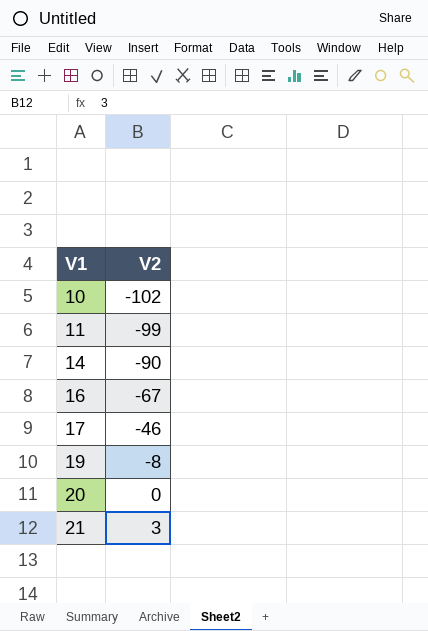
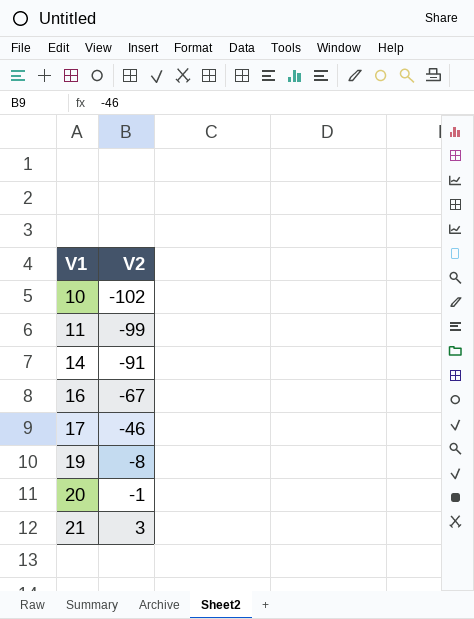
14 | V2: -90 -> -91
20 | V2: 0 -> -1

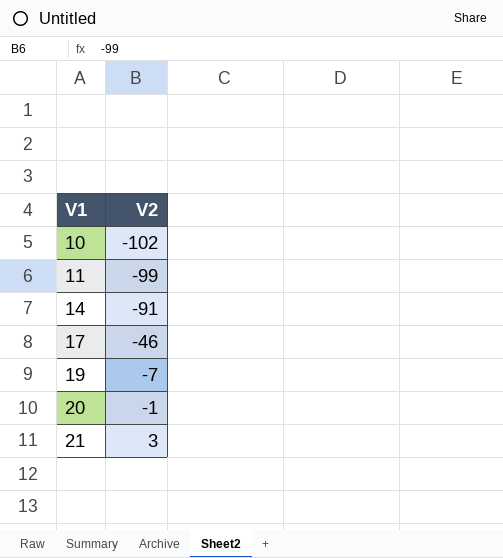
row 16: -67 -> none
19 | V2: -8 -> -7

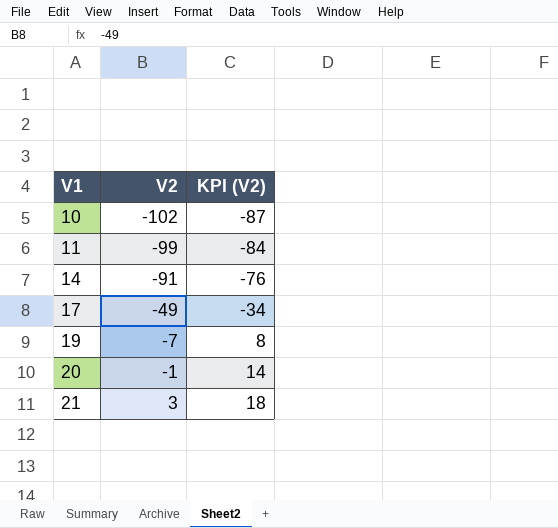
column KPI (V2) | formula: none -> [V2] + 15
17 | V2: -46 -> -49

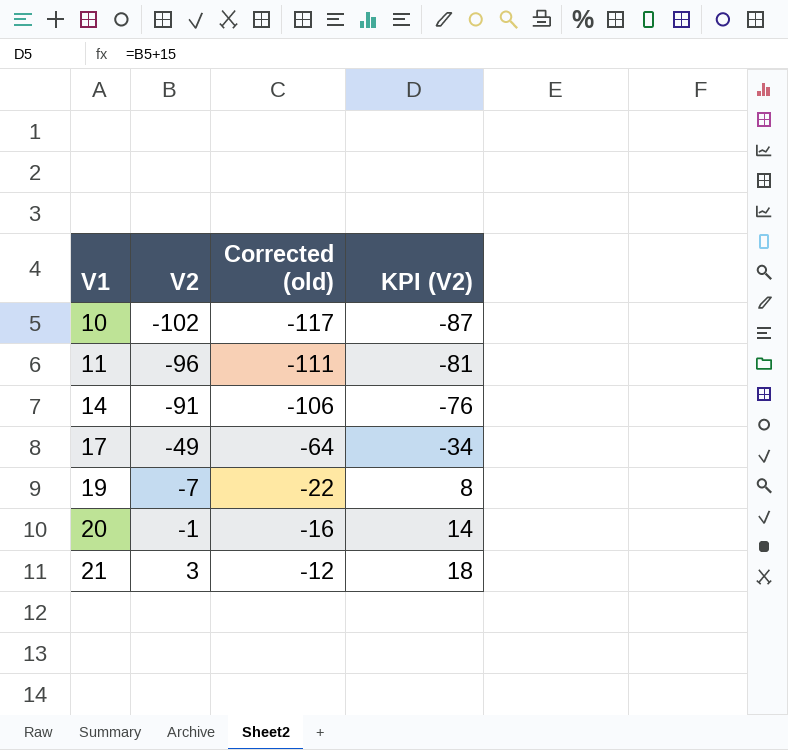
column Corrected (old) | formula: none -> [V2] - 15
11 | V2: -99 -> -96
11 | KPI (V2): -84 -> -81

